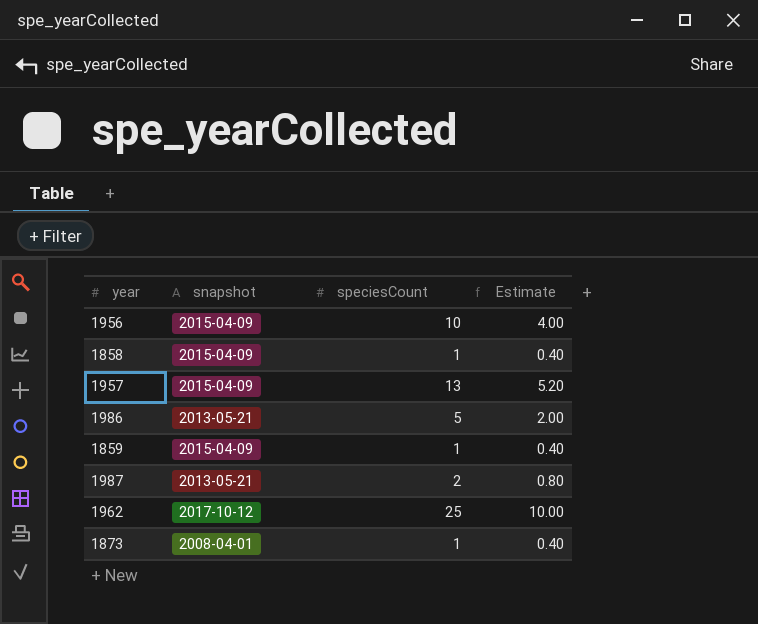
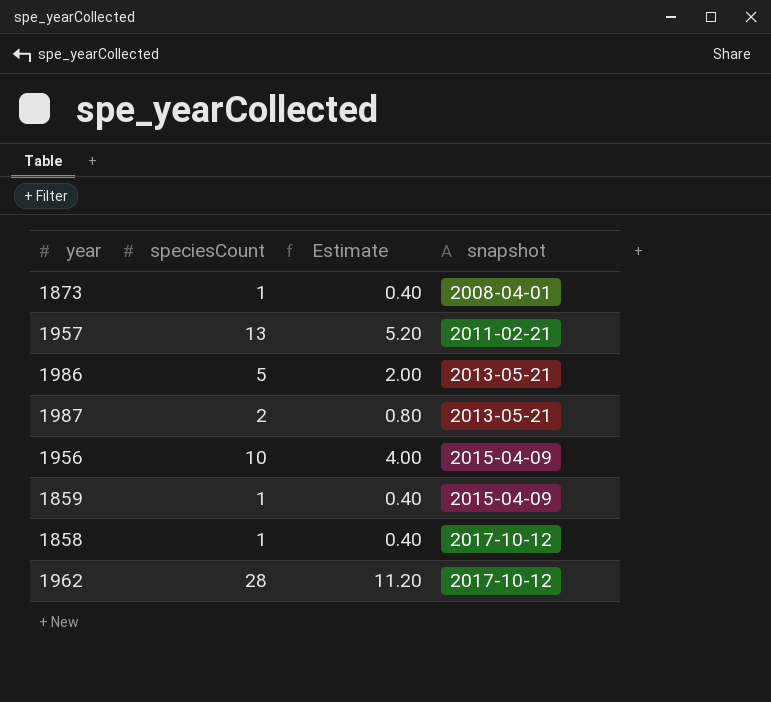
row order: none -> snapshot ascending
column snapshot | position: 2 -> 4
1957 | snapshot: 2015-04-09 -> 2011-02-21
1858 | snapshot: 2015-04-09 -> 2017-10-12
1962 | speciesCount: 25 -> 28
1962 | Estimate: 10.00 -> 11.20

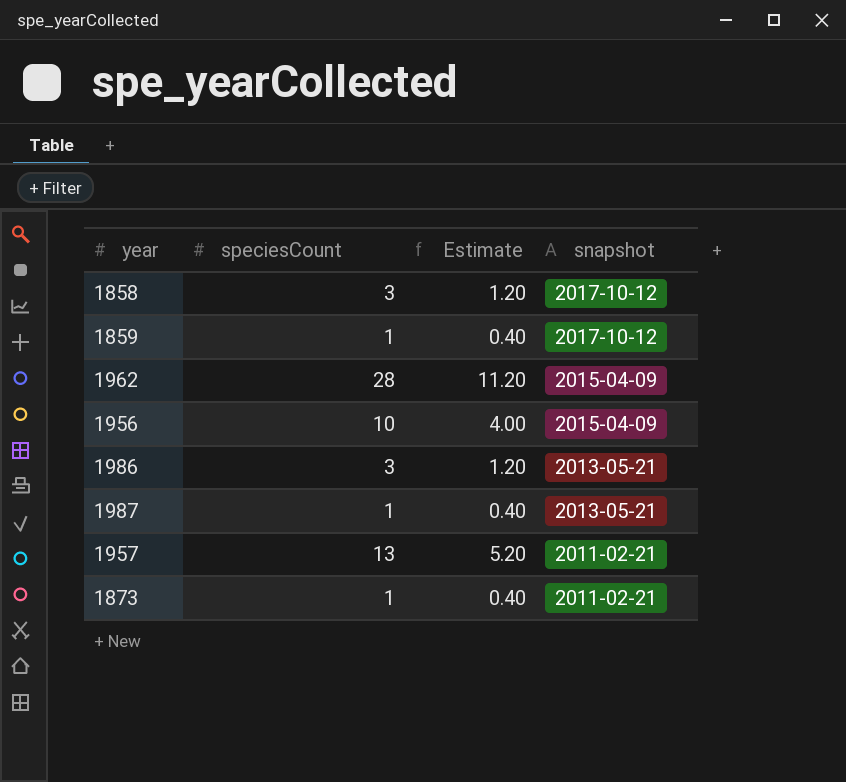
row order: snapshot ascending -> snapshot descending
1858 | speciesCount: 1 -> 3
1858 | Estimate: 0.40 -> 1.20
1859 | snapshot: 2015-04-09 -> 2017-10-12
1962 | snapshot: 2017-10-12 -> 2015-04-09
1986 | speciesCount: 5 -> 3
1986 | Estimate: 2.00 -> 1.20
1987 | speciesCount: 2 -> 1
1987 | Estimate: 0.80 -> 0.40
1873 | snapshot: 2008-04-01 -> 2011-02-21

